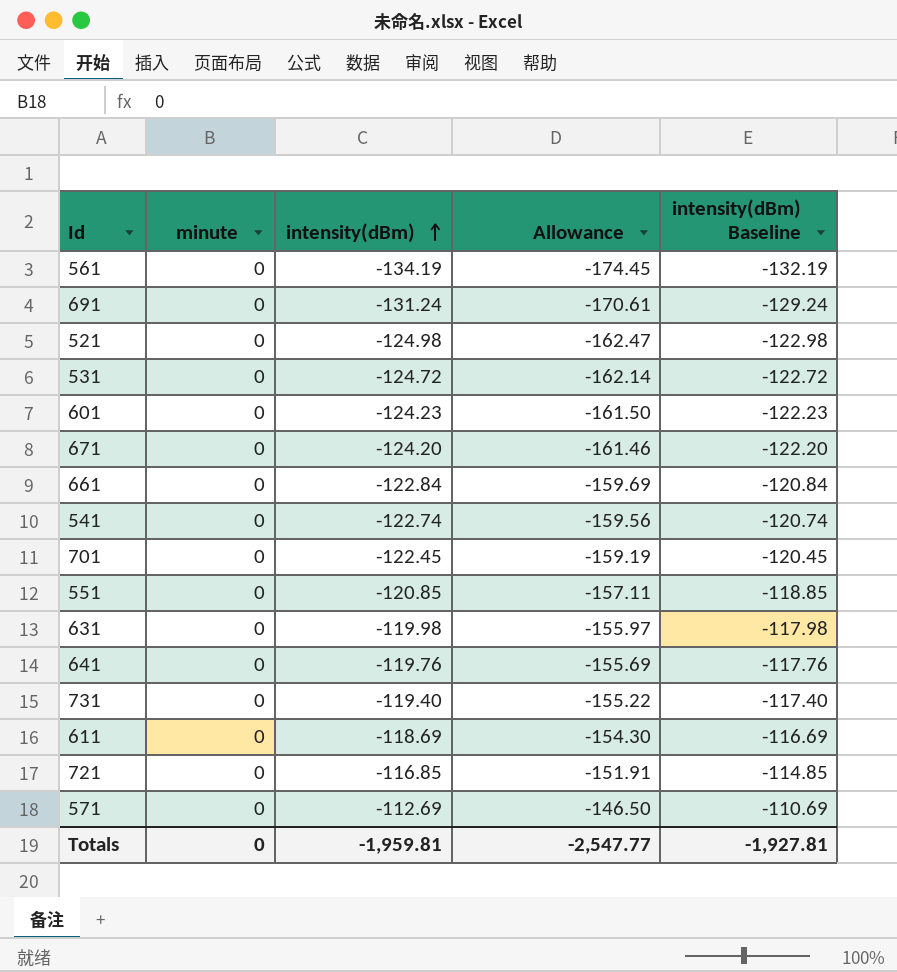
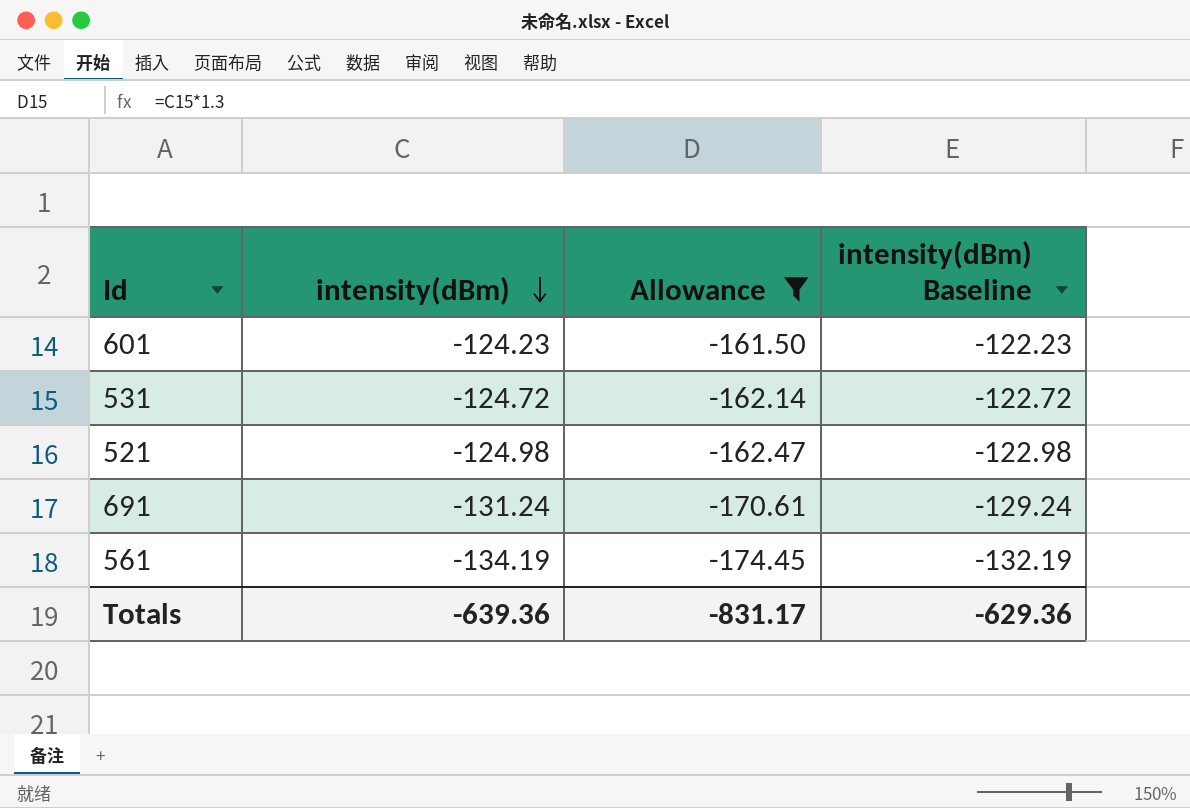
filter: none -> Allowance <= -161.50
row order: intensity(dBm) ascending -> intensity(dBm) descending
column minute | position: 2 -> none
Totals | intensity(dBm): -1,959.81 -> -639.36
Totals | Allowance: -2,547.77 -> -831.17
Totals | intensity(dBm) Baseline: -1,927.81 -> -629.36

